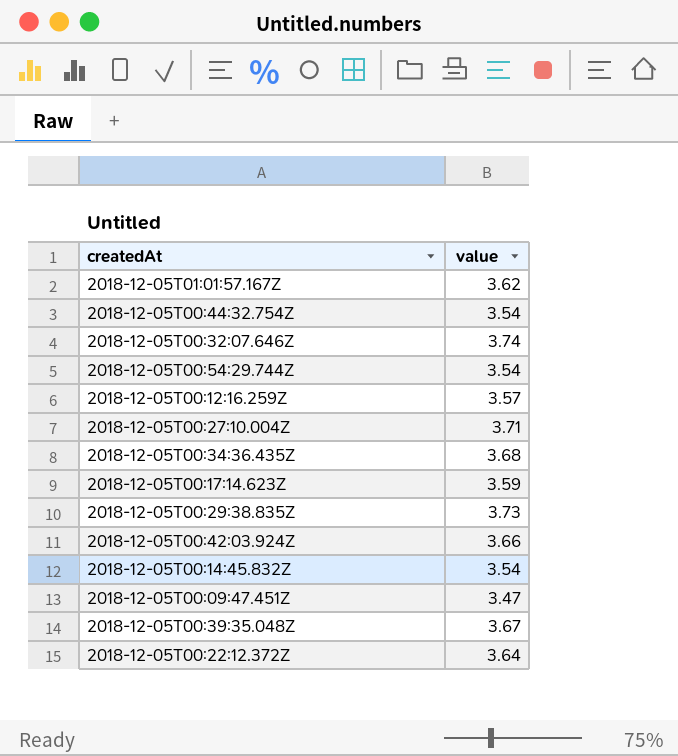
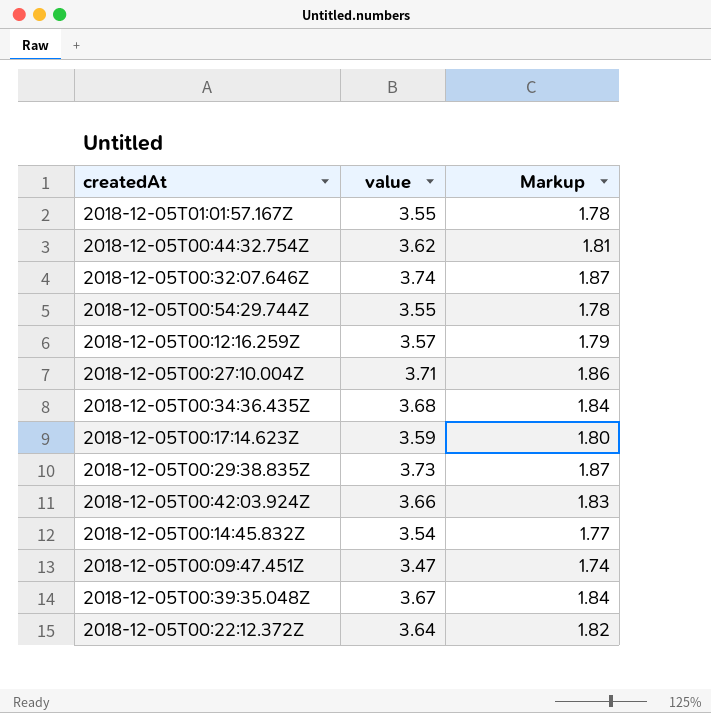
column Markup | formula: none -> [value] * 0.5
2018-12-05T01:01:57.167Z | value: 3.62 -> 3.55
2018-12-05T00:44:32.754Z | value: 3.54 -> 3.62
2018-12-05T00:54:29.744Z | value: 3.54 -> 3.55

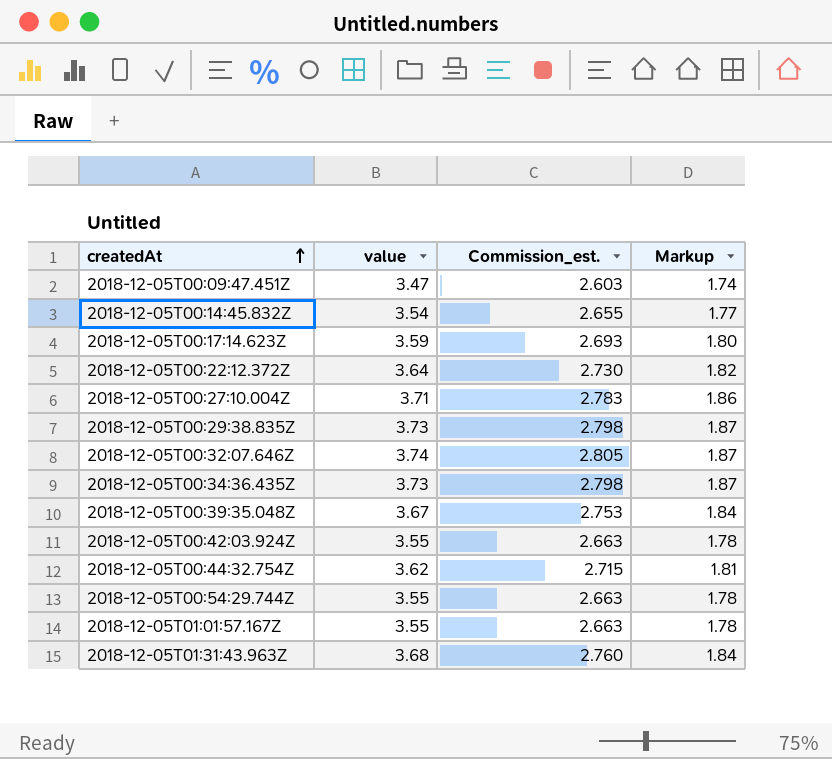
row order: none -> createdAt ascending
column Commission_est. | formula: none -> [value] * 0.75
row 2018-12-05T00:12:16.259Z: 3.57 | 1.79 -> none
2018-12-05T00:34:36.435Z | value: 3.68 -> 3.73
2018-12-05T00:34:36.435Z | Markup: 1.84 -> 1.87
2018-12-05T00:42:03.924Z | value: 3.66 -> 3.55
2018-12-05T00:42:03.924Z | Markup: 1.83 -> 1.78
row 2018-12-05T01:31:43.963Z: none -> 3.68 | 2.760 | 1.84

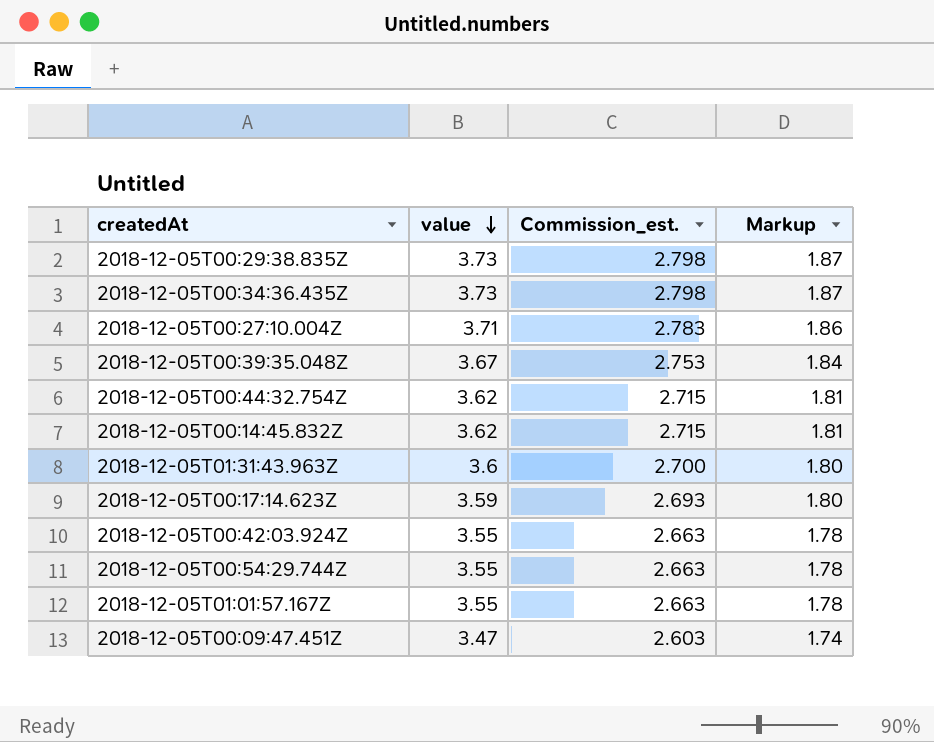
row order: createdAt ascending -> value descending
row 2018-12-05T00:22:12.372Z: 3.64 | 2.730 | 1.82 -> none
row 2018-12-05T00:32:07.646Z: 3.74 | 2.805 | 1.87 -> none
2018-12-05T00:14:45.832Z | value: 3.54 -> 3.62
2018-12-05T00:14:45.832Z | Commission_est.: 2.655 -> 2.715
2018-12-05T00:14:45.832Z | Markup: 1.77 -> 1.81
2018-12-05T01:31:43.963Z | value: 3.68 -> 3.6
2018-12-05T01:31:43.963Z | Commission_est.: 2.760 -> 2.700
2018-12-05T01:31:43.963Z | Markup: 1.84 -> 1.80

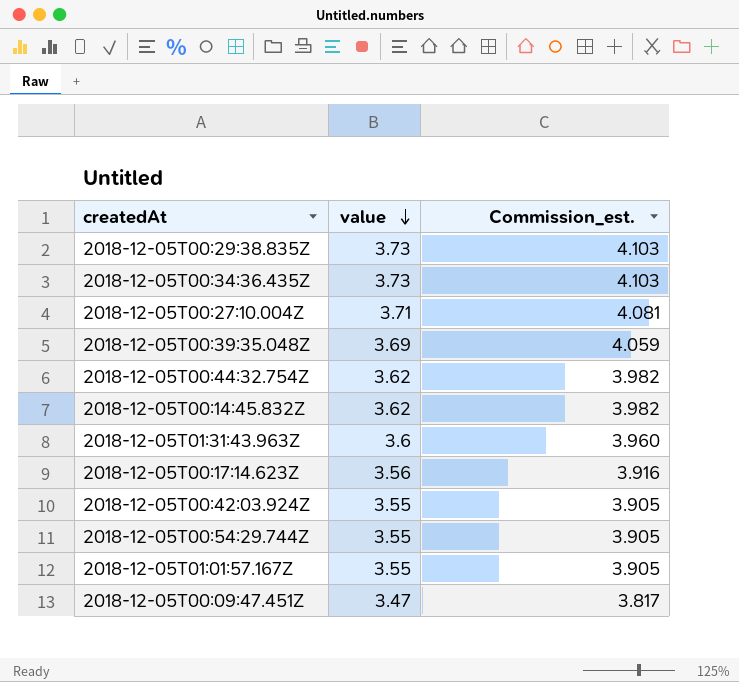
column Markup | formula: [value] * 0.5 -> none
column Commission_est. | formula: [value] * 0.75 -> [value] * 1.1
2018-12-05T00:39:35.048Z | value: 3.67 -> 3.69
2018-12-05T00:17:14.623Z | value: 3.59 -> 3.56

